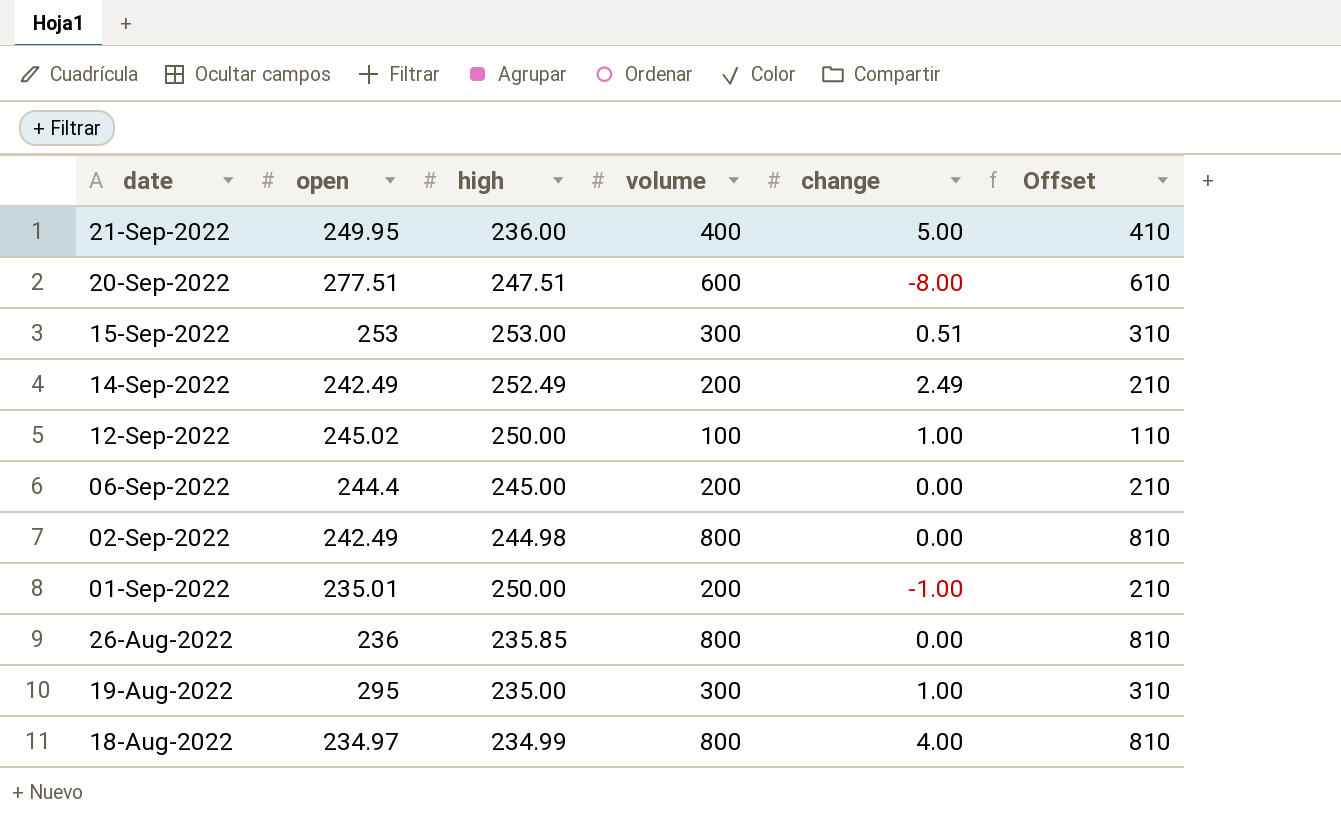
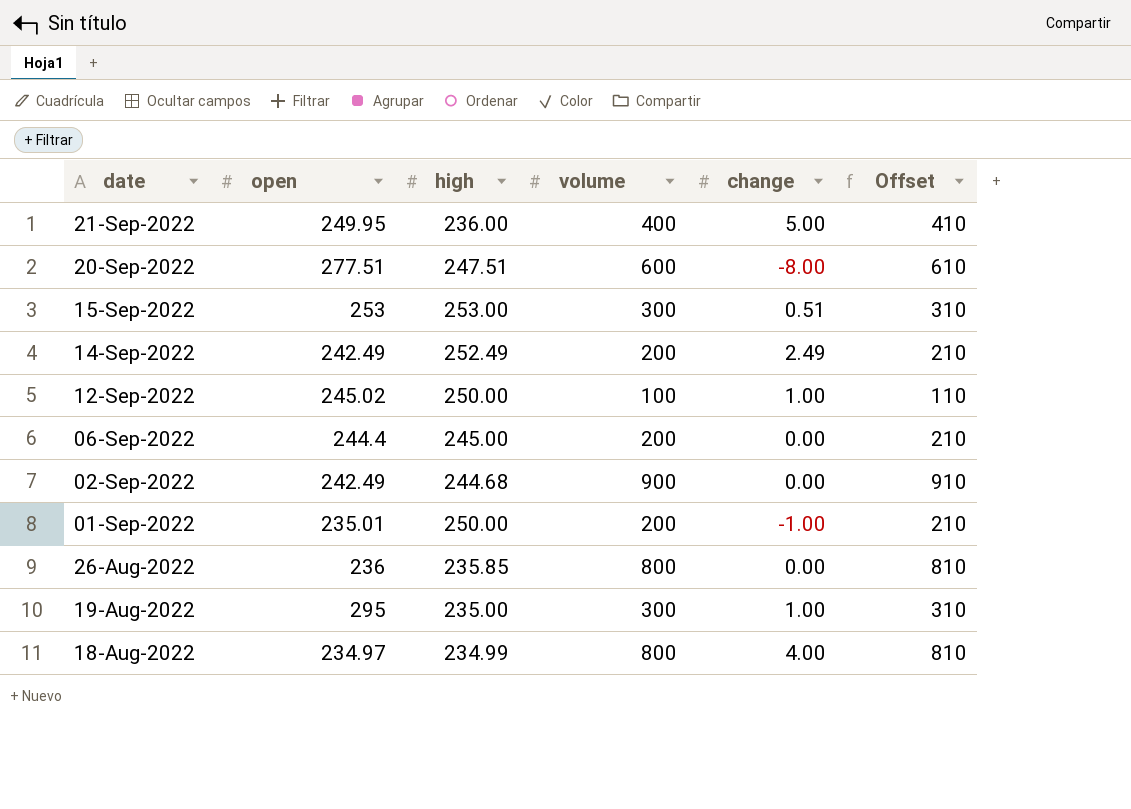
02-Sep-2022 | high: 244.98 -> 244.68
02-Sep-2022 | volume: 800 -> 900
02-Sep-2022 | Offset: 810 -> 910

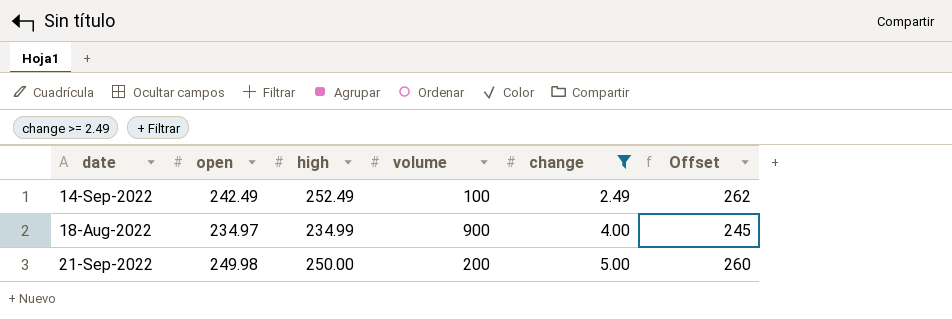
filter: none -> change >= 2.49
row order: date descending -> change ascending
column Offset | formula: [volume] + 10 -> [high] + 10
14-Sep-2022 | volume: 200 -> 100
18-Aug-2022 | volume: 800 -> 900
21-Sep-2022 | open: 249.95 -> 249.98
21-Sep-2022 | high: 236.00 -> 250.00
21-Sep-2022 | volume: 400 -> 200

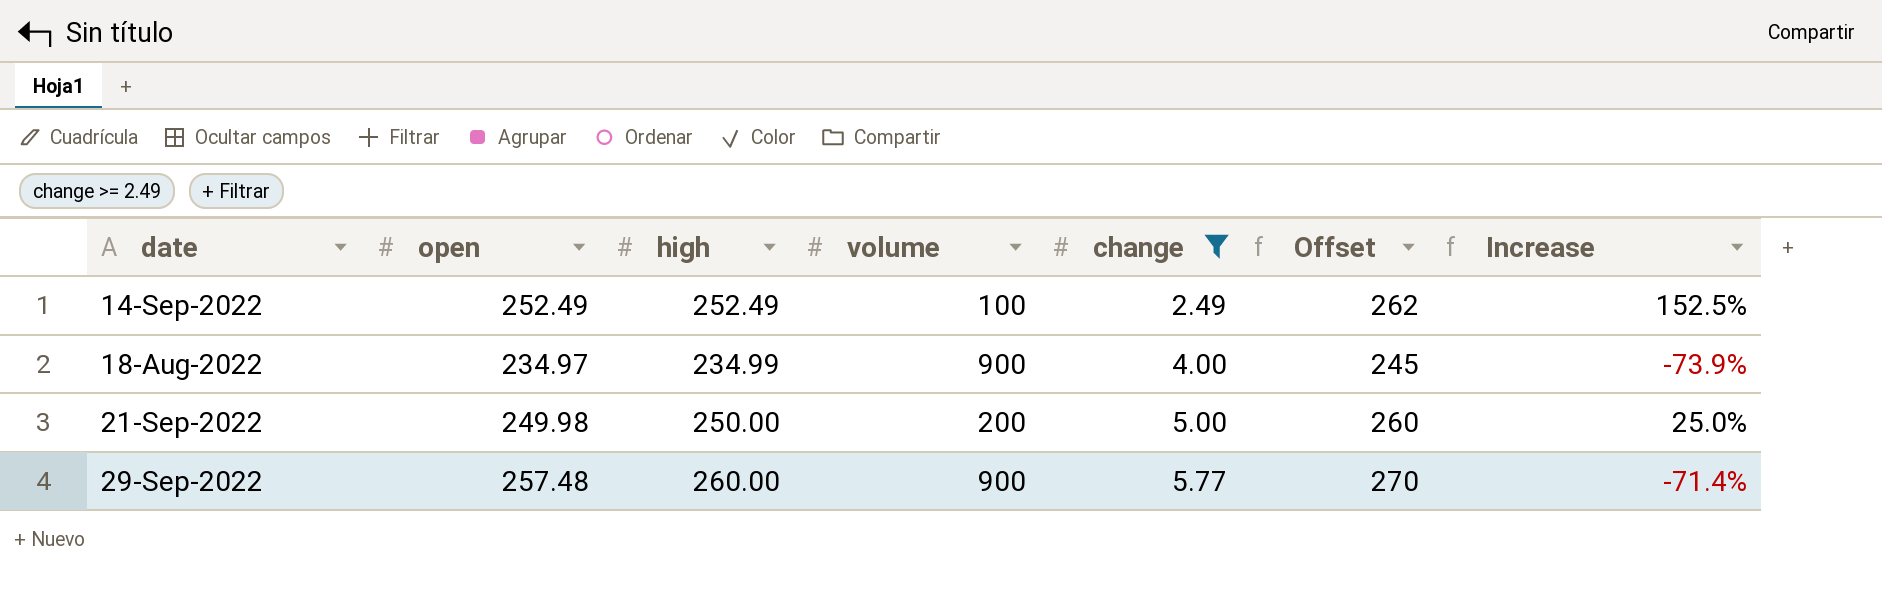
column Increase | formula: none -> ([open] - [volume]) / [volume]
14-Sep-2022 | open: 242.49 -> 252.49
row 29-Sep-2022: none -> 257.48 | 260.00 | 900 | 5.77 | 270 | -71.4%

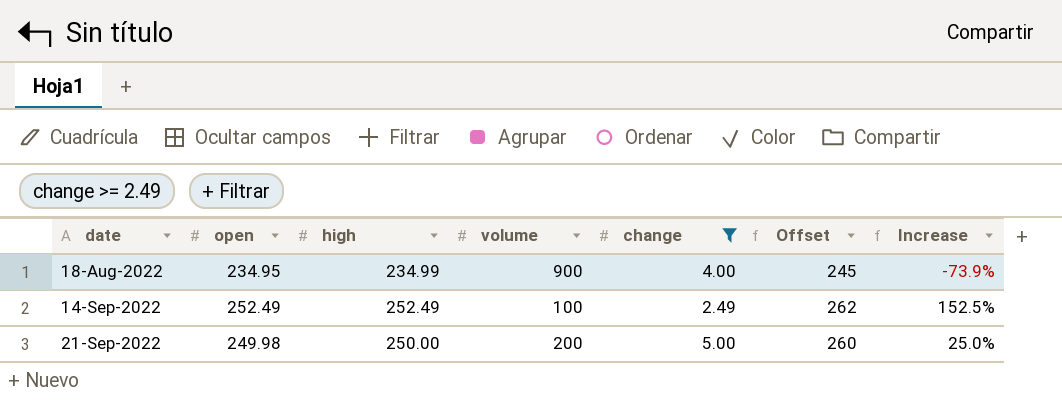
row order: change ascending -> date ascending
row 29-Sep-2022: 257.48 | 260.00 | 900 | 5.77 | 270 | -71.4% -> none
18-Aug-2022 | open: 234.97 -> 234.95

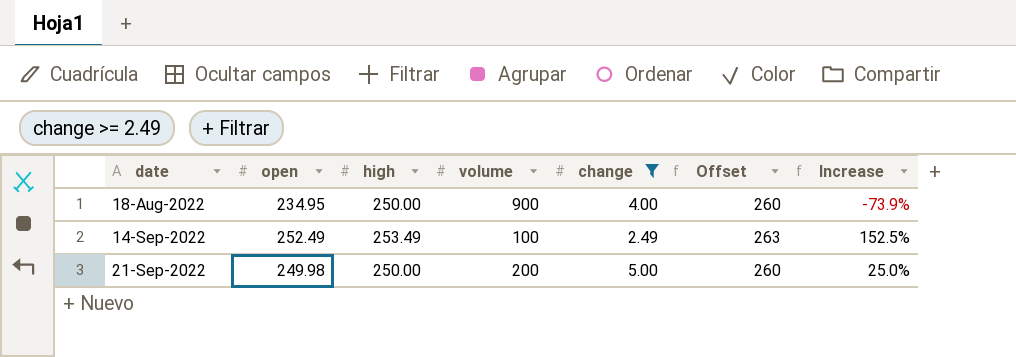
18-Aug-2022 | high: 234.99 -> 250.00
18-Aug-2022 | Offset: 245 -> 260
14-Sep-2022 | high: 252.49 -> 253.49
14-Sep-2022 | Offset: 262 -> 263

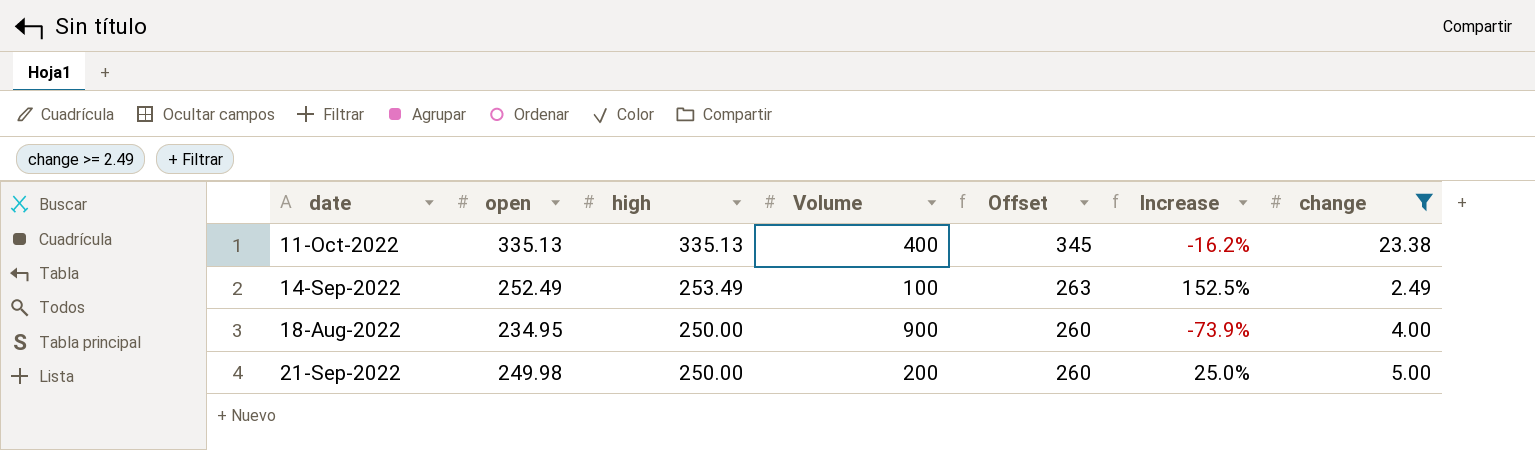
row order: date ascending -> high descending
column name: volume -> Volume
column change | position: 5 -> 7
row 11-Oct-2022: none -> 335.13 | 335.13 | 400 | 345 | -16.2% | 23.38

